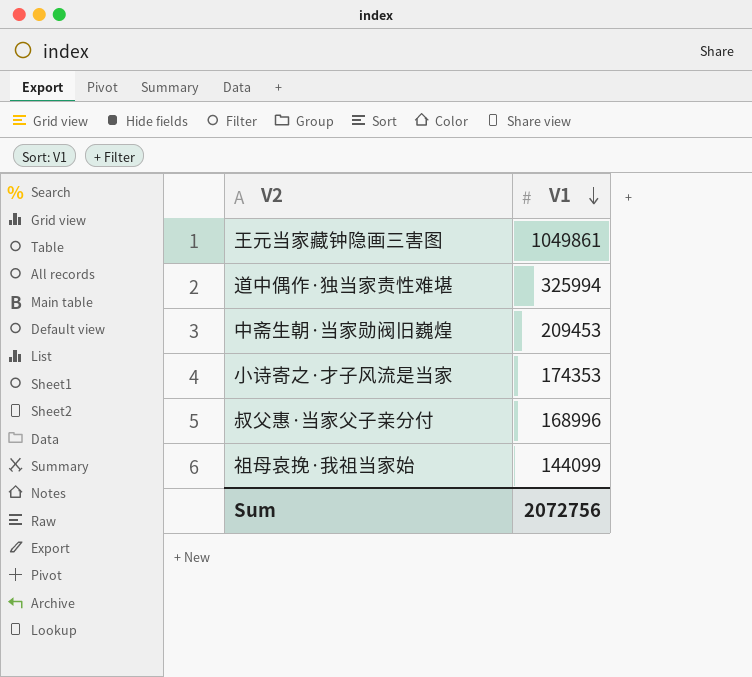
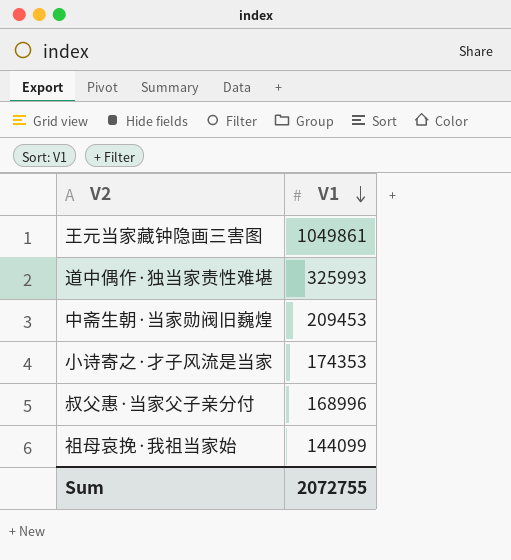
道中偶作·独当家责性难堪 | V1: 325994 -> 325993
Sum | V1: 2072756 -> 2072755

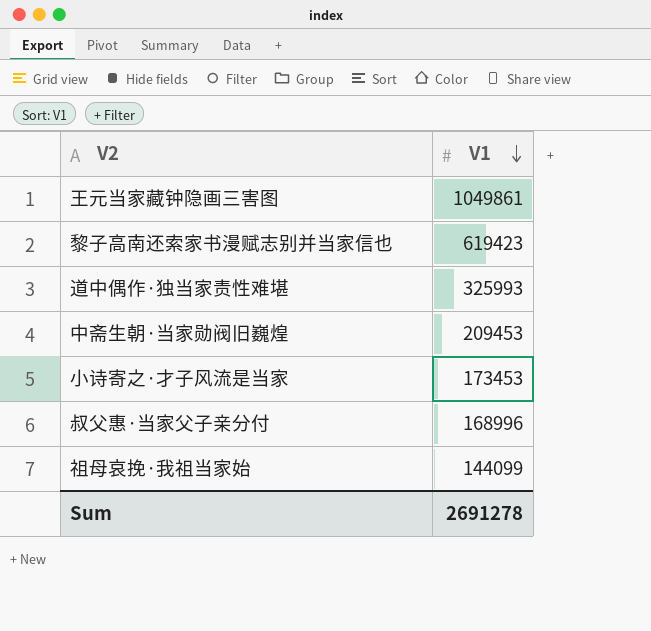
row 黎子高南还索家书漫赋志别并当家信也: none -> 619423
小诗寄之·才子风流是当家 | V1: 174353 -> 173453
Sum | V1: 2072755 -> 2691278

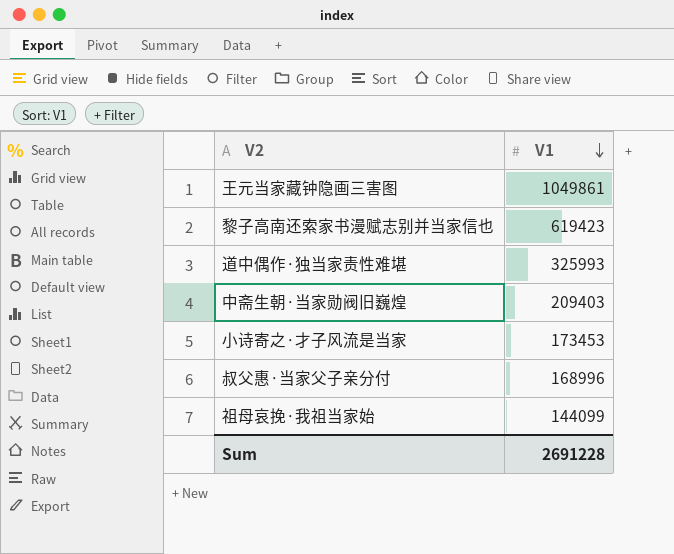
中斋生朝·当家勋阀旧巍煌 | V1: 209453 -> 209403
Sum | V1: 2691278 -> 2691228

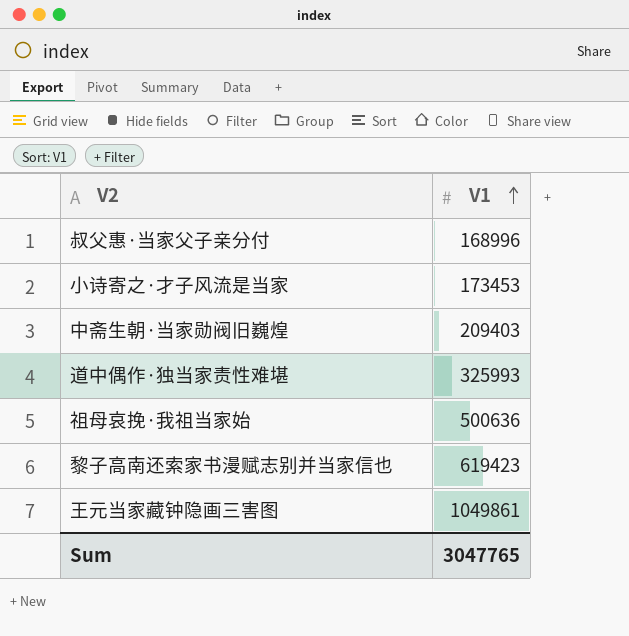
row order: V1 descending -> V1 ascending
祖母哀挽·我祖当家始 | V1: 144099 -> 500636
Sum | V1: 2691228 -> 3047765

